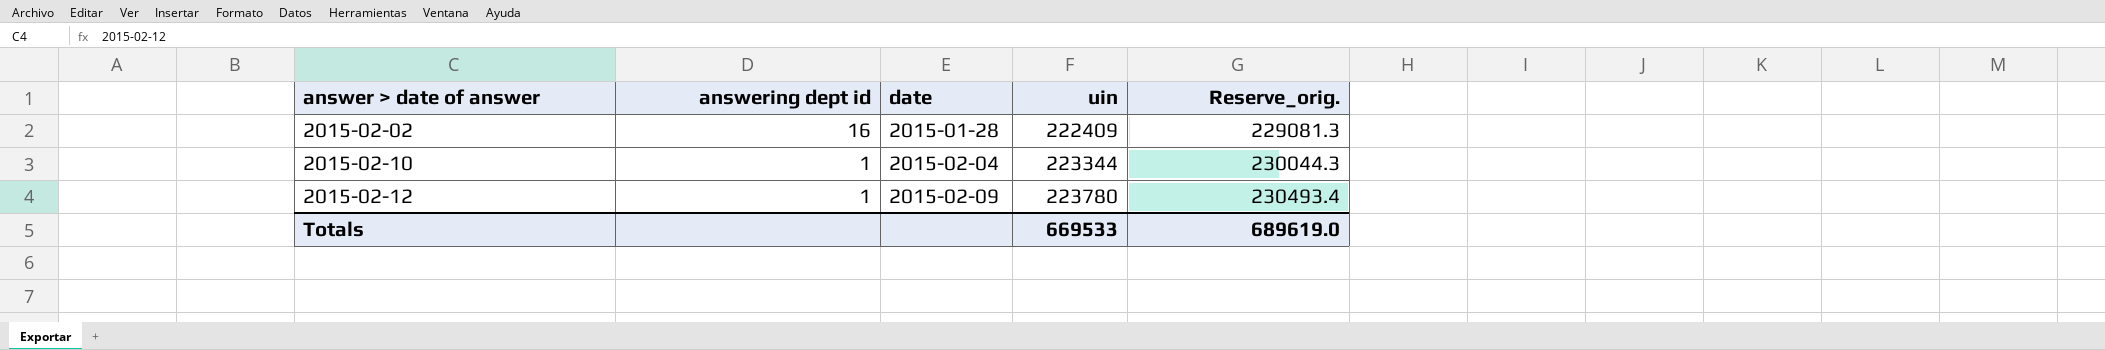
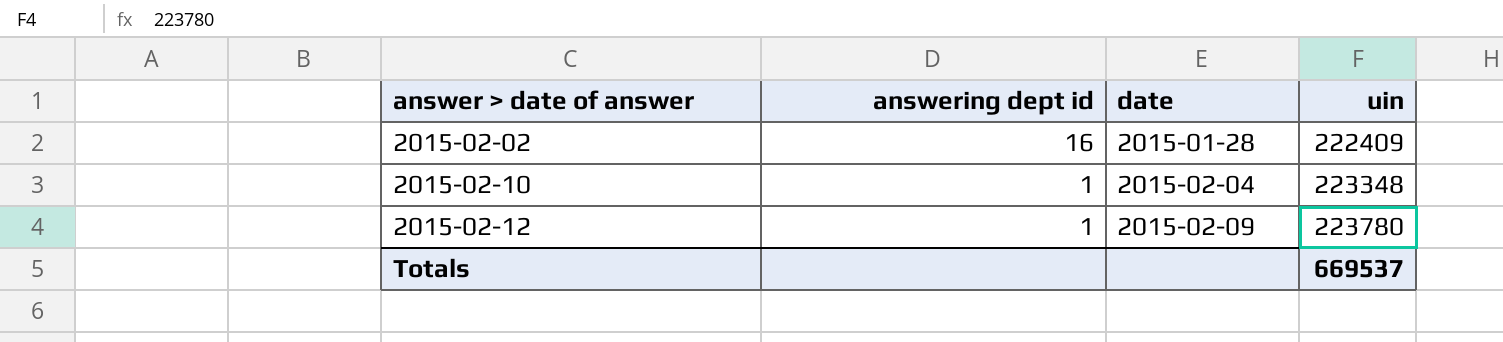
column Reserve_orig. | formula: [uin] * 1.03 -> none
2015-02-10 | uin: 223344 -> 223348
Totals | uin: 669533 -> 669537

